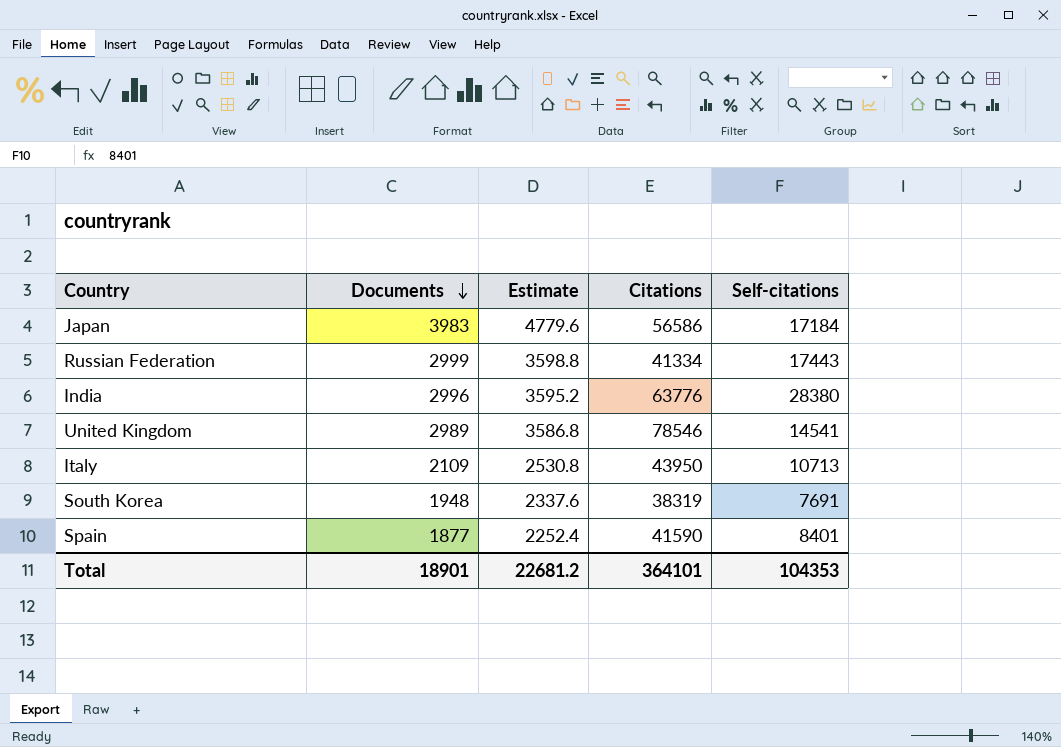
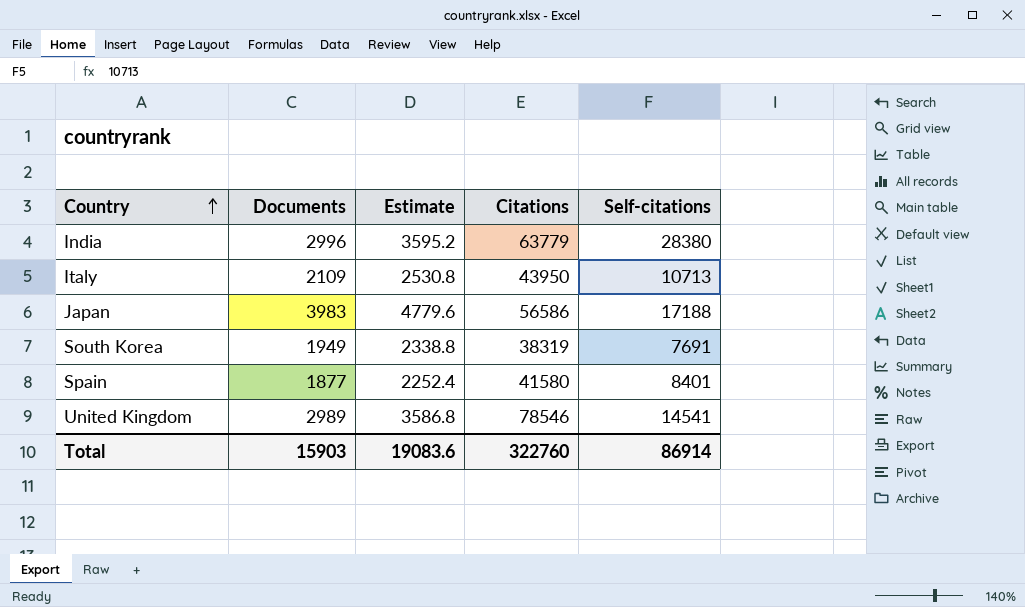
row order: Documents descending -> Country ascending
row Russian Federation: 2999 | 3598.8 | 41334 | 17443 -> none
India | Citations: 63776 -> 63779
Japan | Self-citations: 17184 -> 17188
South Korea | Documents: 1948 -> 1949
South Korea | Estimate: 2337.6 -> 2338.8
Spain | Citations: 41590 -> 41580
Total | Documents: 18901 -> 15903
Total | Estimate: 22681.2 -> 19083.6
Total | Citations: 364101 -> 322760
Total | Self-citations: 104353 -> 86914

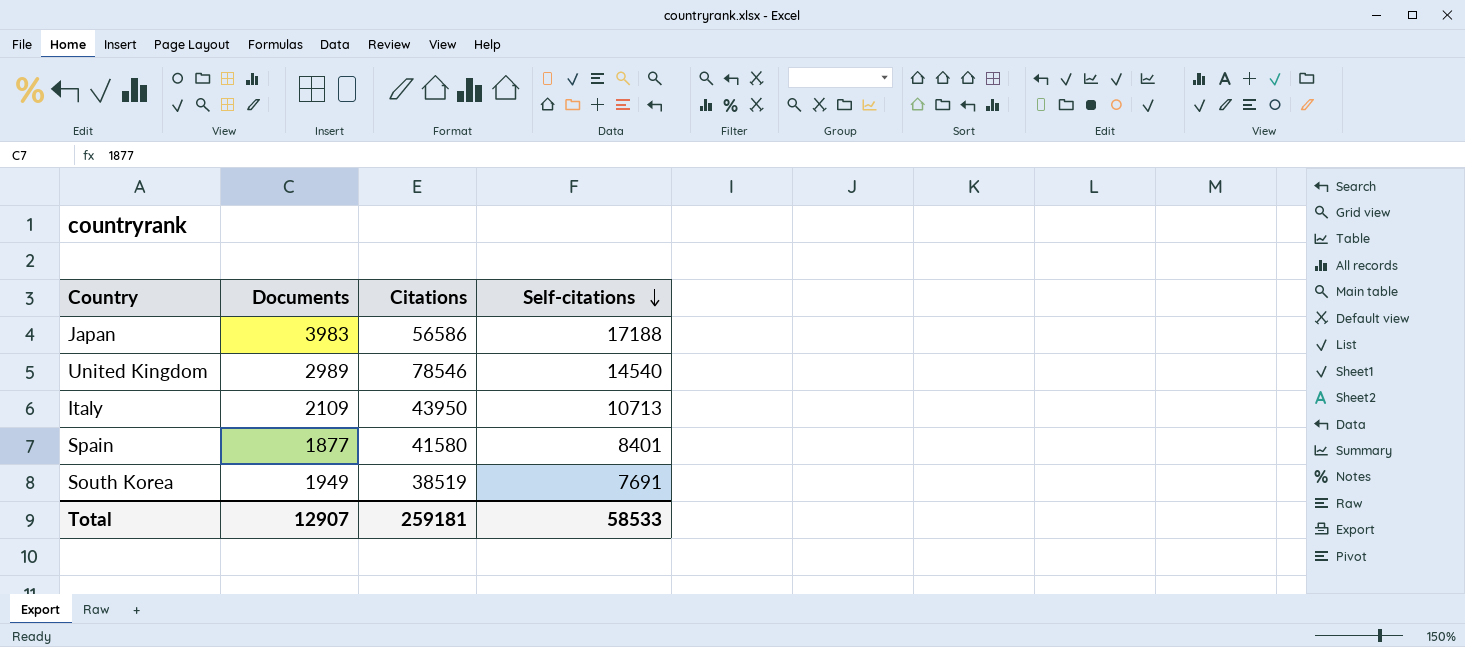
row order: Country ascending -> Self-citations descending
column Estimate | formula: [Documents] * 1.2 -> none
row India: 2996 | 3595.2 | 63779 | 28380 -> none
United Kingdom | Self-citations: 14541 -> 14540
South Korea | Citations: 38319 -> 38519
Total | Documents: 15903 -> 12907
Total | Citations: 322760 -> 259181
Total | Self-citations: 86914 -> 58533

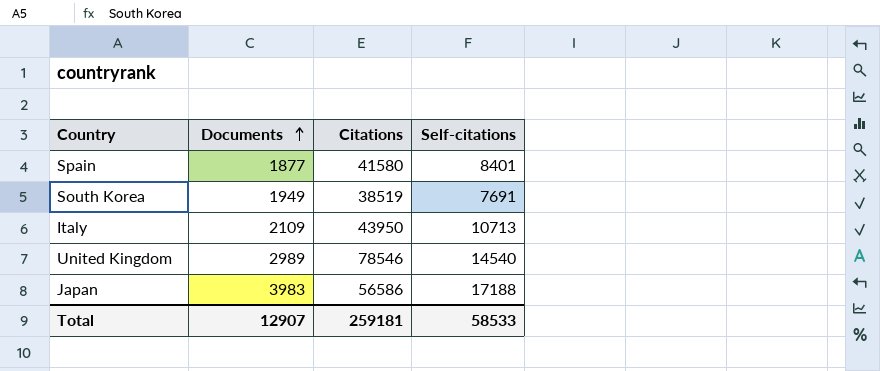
row order: Self-citations descending -> Documents ascending

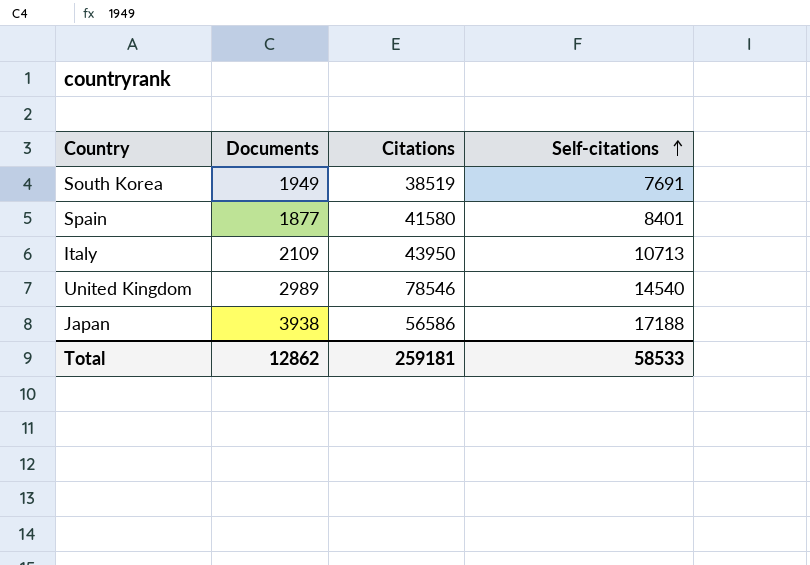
row order: Documents ascending -> Self-citations ascending
Japan | Documents: 3983 -> 3938
Total | Documents: 12907 -> 12862

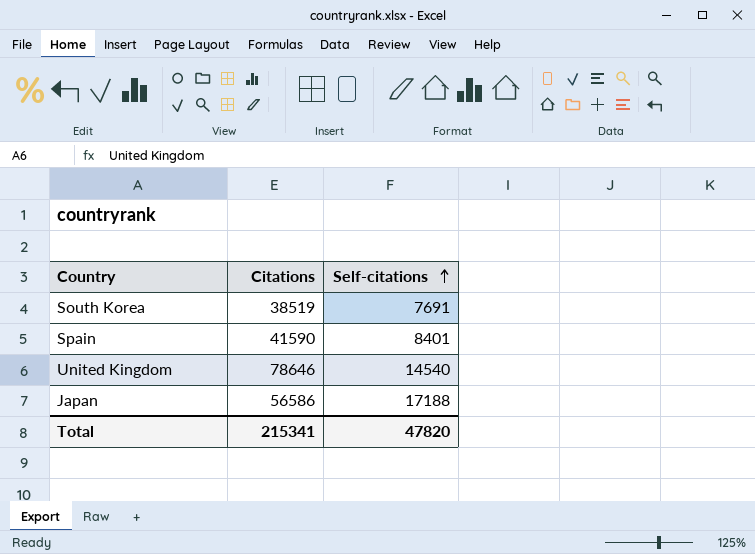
column Documents | position: 2 -> none
row Italy: 2109 | 43950 | 10713 -> none
Spain | Citations: 41580 -> 41590
United Kingdom | Citations: 78546 -> 78646
Total | Citations: 259181 -> 215341
Total | Self-citations: 58533 -> 47820

